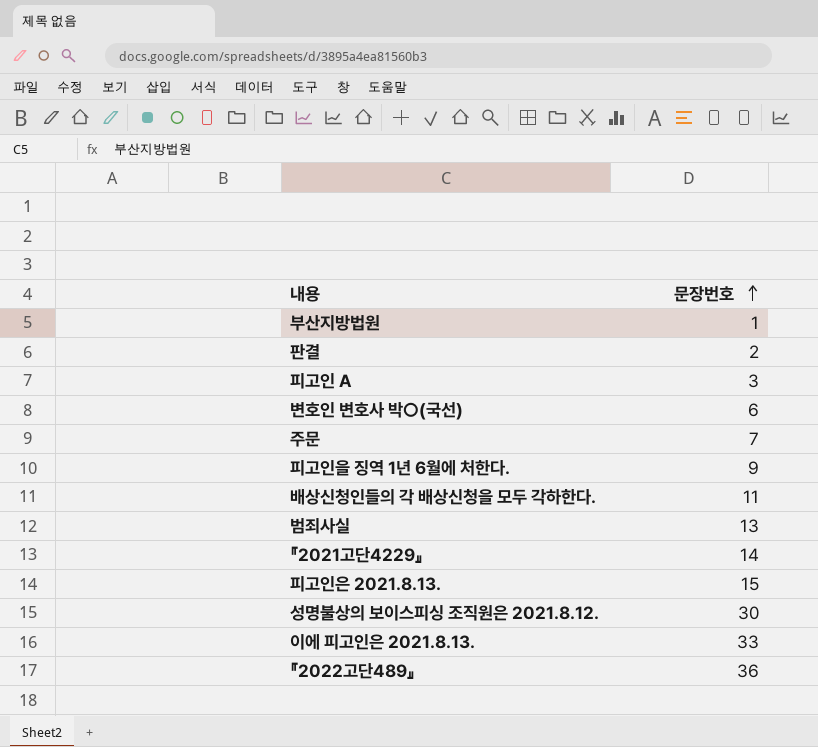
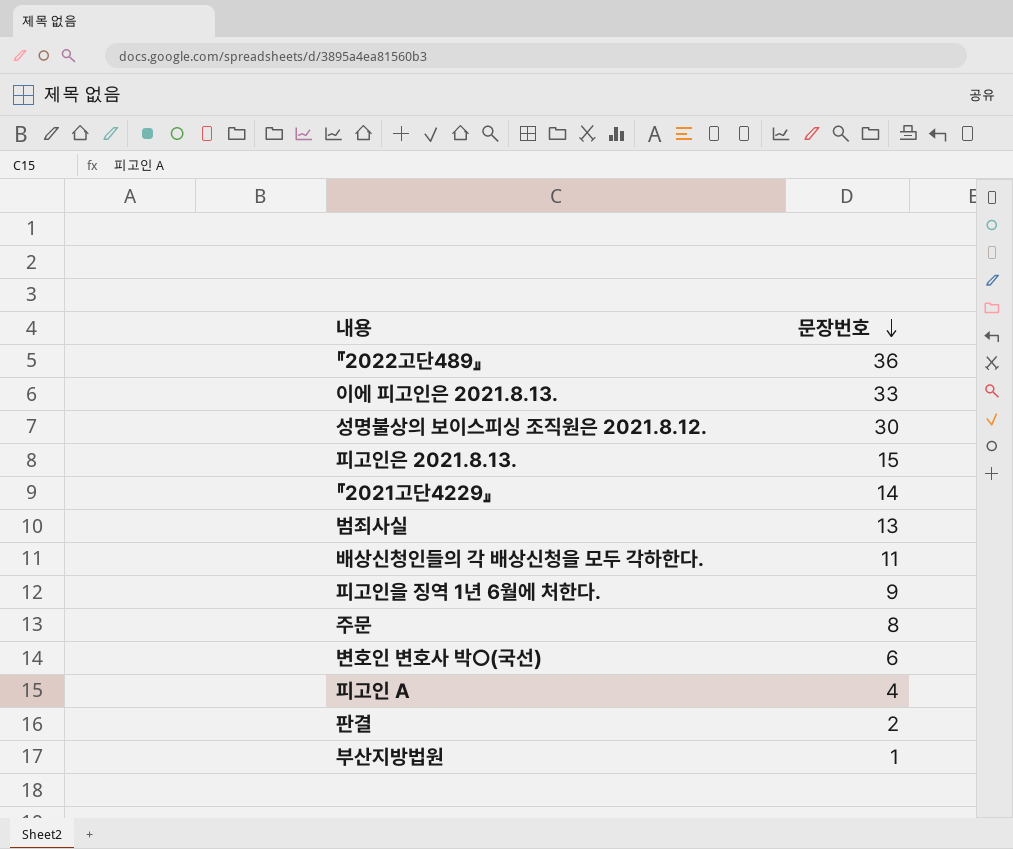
row order: 문장번호 ascending -> 문장번호 descending
주문 | 문장번호: 7 -> 8
피고인 A | 문장번호: 3 -> 4

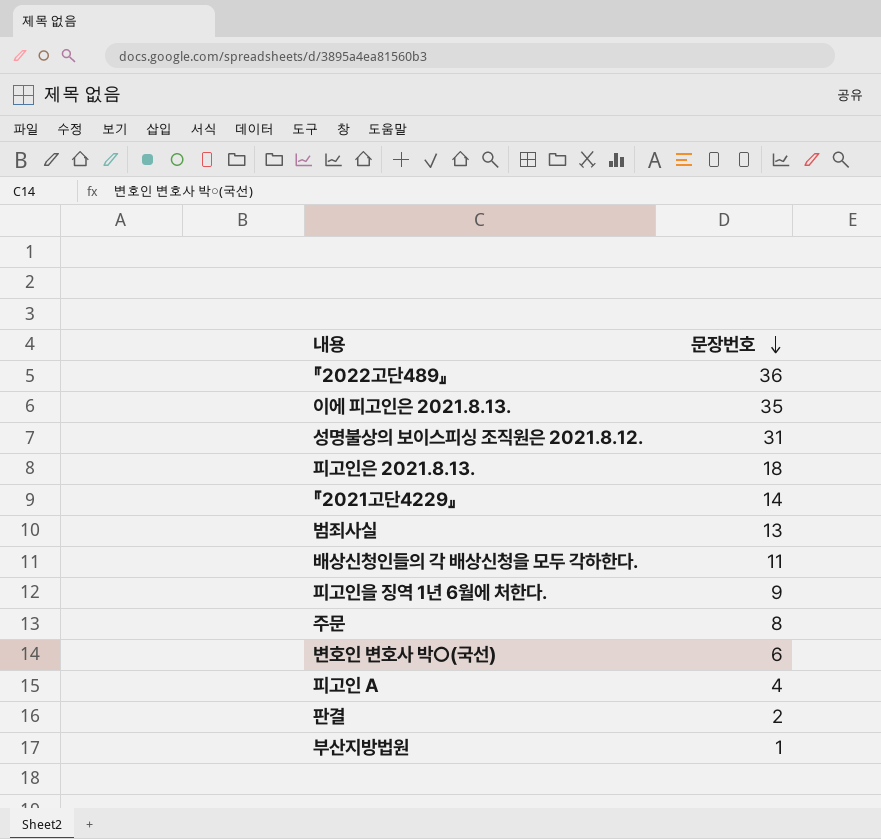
이에 피고인은 2021.8.13. | 문장번호: 33 -> 35
성명불상의 보이스피싱 조직원은 2021.8.12. | 문장번호: 30 -> 31
피고인은 2021.8.13. | 문장번호: 15 -> 18

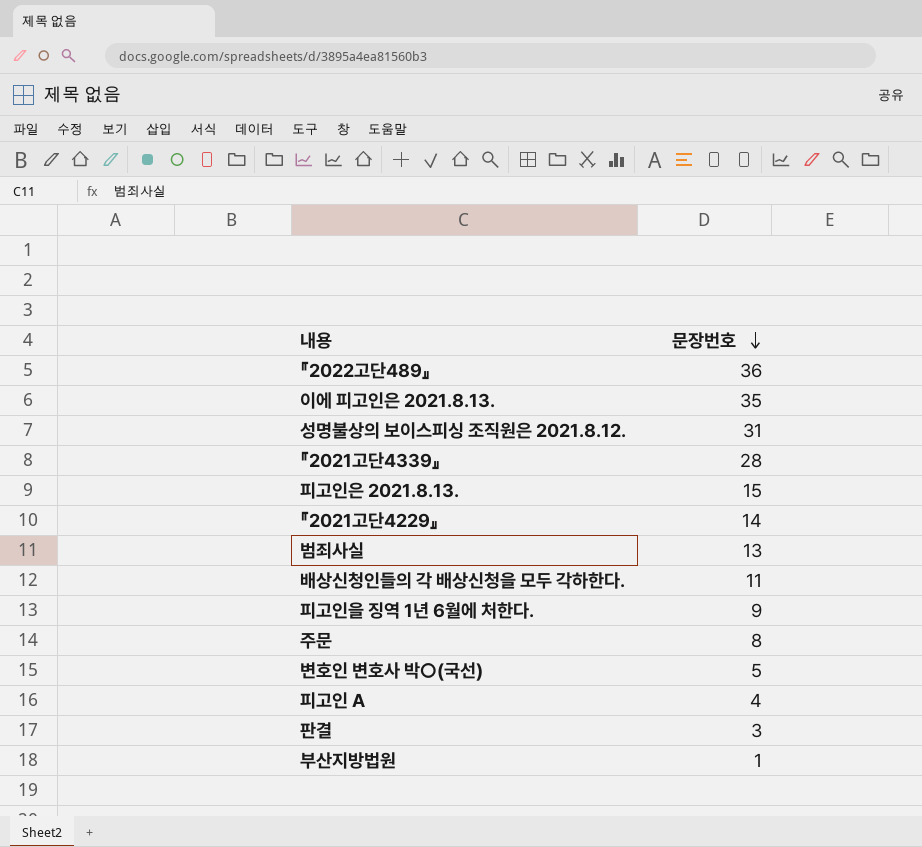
row 『2021고단4339』: none -> 28
피고인은 2021.8.13. | 문장번호: 18 -> 15
변호인 변호사 박○(국선) | 문장번호: 6 -> 5
판결 | 문장번호: 2 -> 3

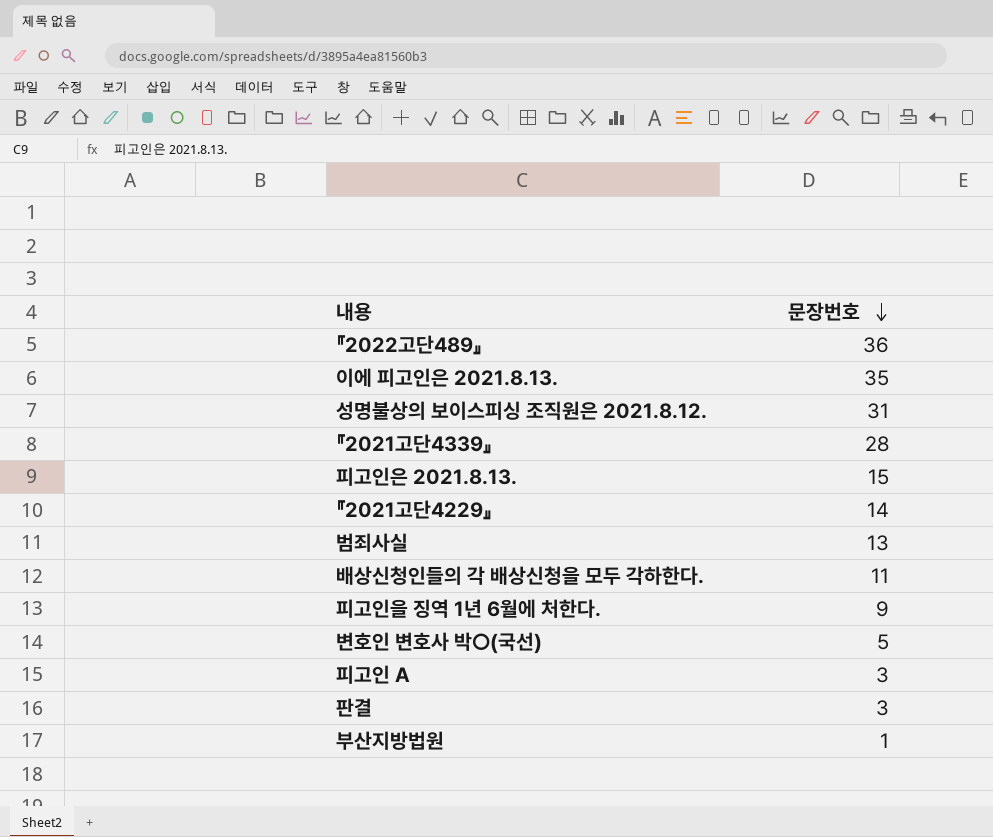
row 주문: 8 -> none
피고인 A | 문장번호: 4 -> 3

